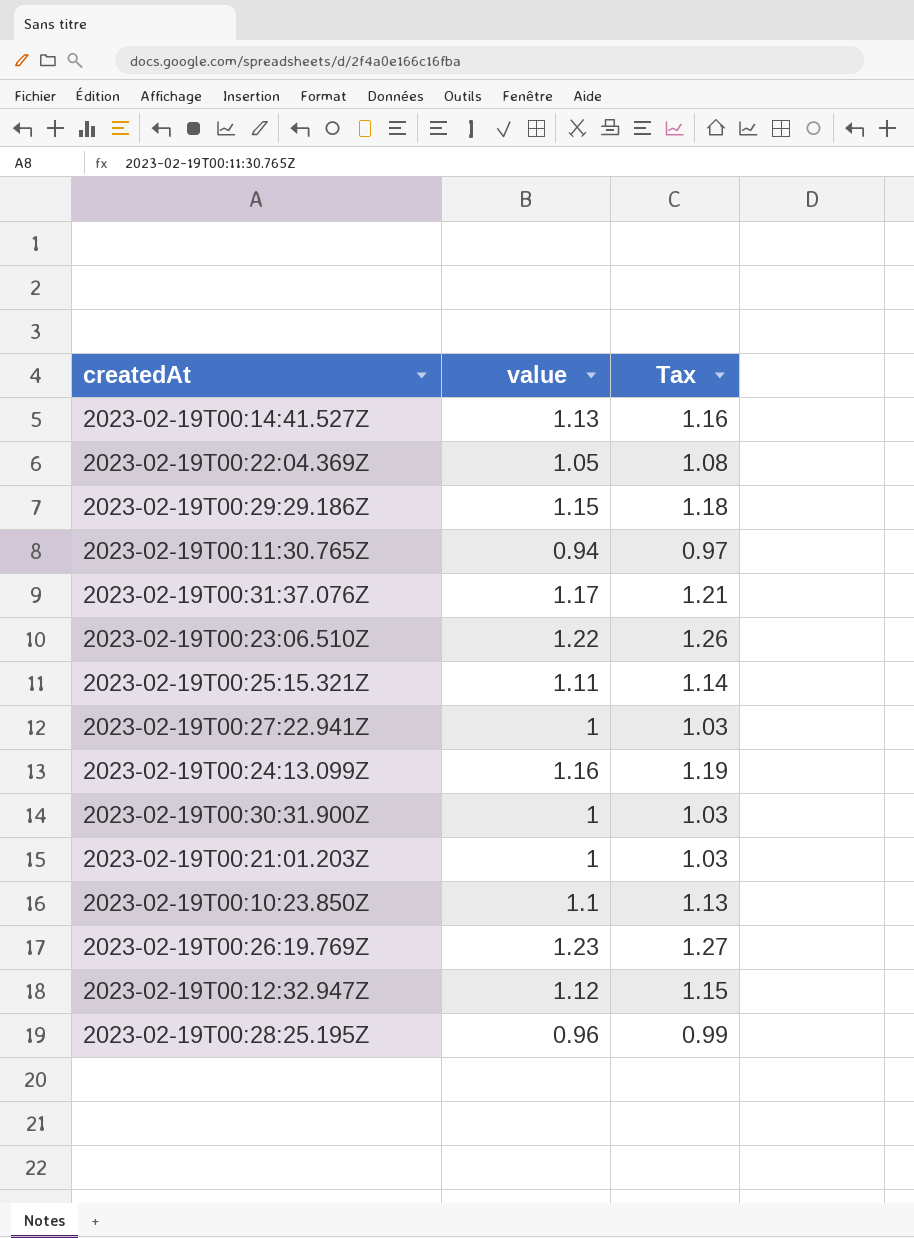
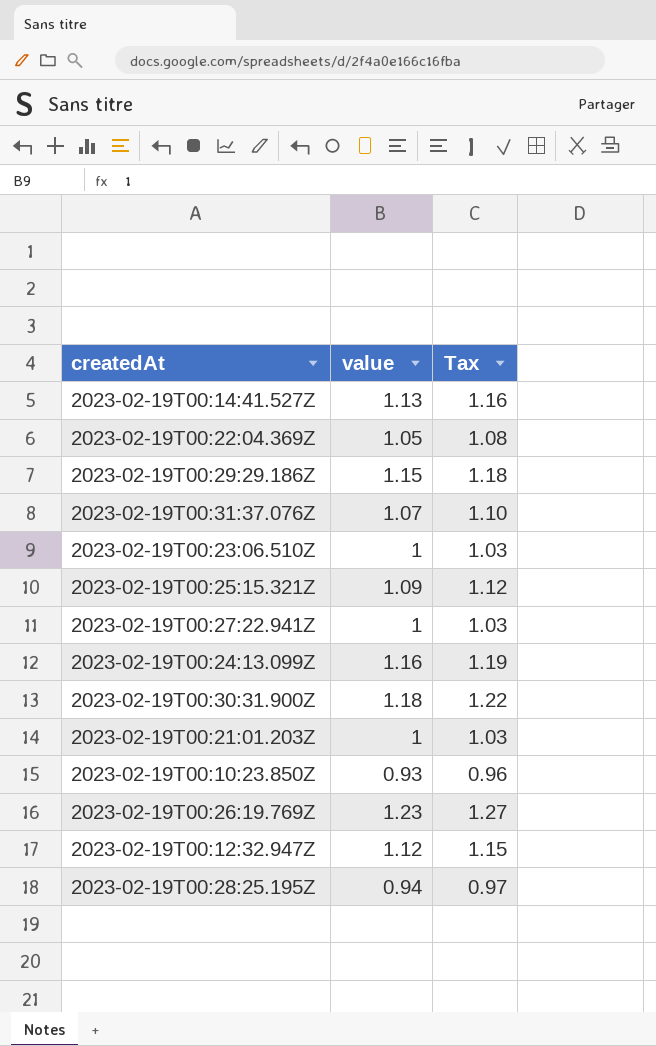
row 2023-02-19T00:11:30.765Z: 0.94 | 0.97 -> none
2023-02-19T00:31:37.076Z | value: 1.17 -> 1.07
2023-02-19T00:31:37.076Z | Tax: 1.21 -> 1.10
2023-02-19T00:23:06.510Z | value: 1.22 -> 1
2023-02-19T00:23:06.510Z | Tax: 1.26 -> 1.03
2023-02-19T00:25:15.321Z | value: 1.11 -> 1.09
2023-02-19T00:25:15.321Z | Tax: 1.14 -> 1.12
2023-02-19T00:30:31.900Z | value: 1 -> 1.18
2023-02-19T00:30:31.900Z | Tax: 1.03 -> 1.22
2023-02-19T00:10:23.850Z | value: 1.1 -> 0.93
2023-02-19T00:10:23.850Z | Tax: 1.13 -> 0.96
2023-02-19T00:28:25.195Z | value: 0.96 -> 0.94
2023-02-19T00:28:25.195Z | Tax: 0.99 -> 0.97

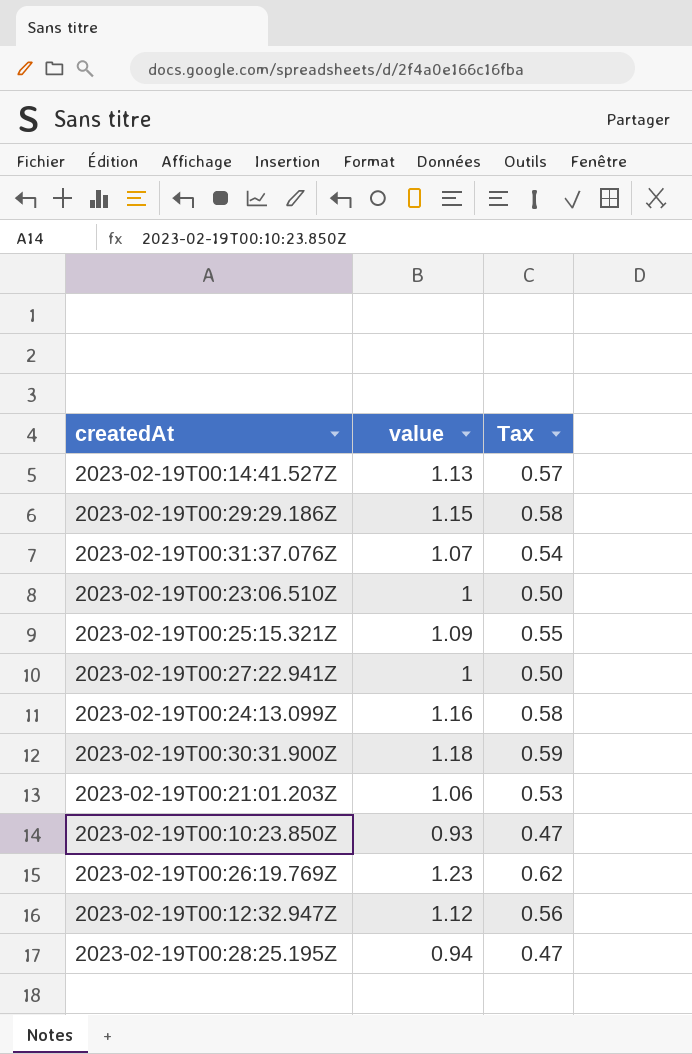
column Tax | formula: [value] * 1.03 -> [value] * 0.5
row 2023-02-19T00:22:04.369Z: 1.05 | 1.08 -> none
2023-02-19T00:21:01.203Z | value: 1 -> 1.06

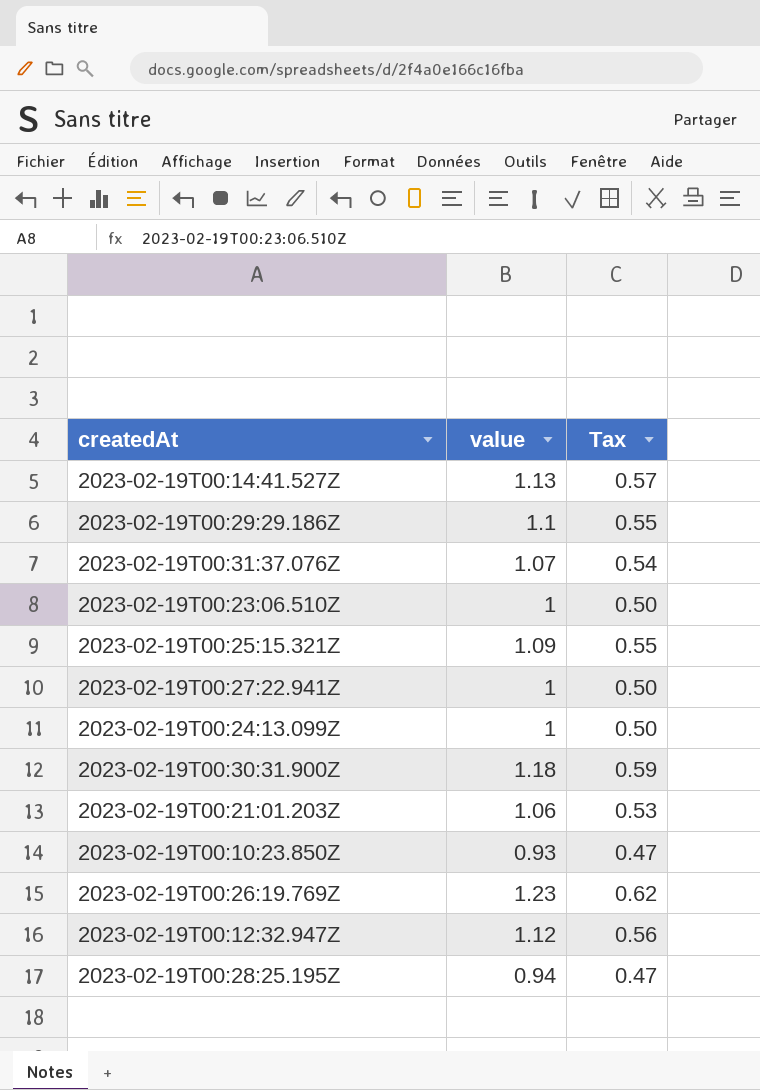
2023-02-19T00:29:29.186Z | value: 1.15 -> 1.1
2023-02-19T00:29:29.186Z | Tax: 0.58 -> 0.55
2023-02-19T00:24:13.099Z | value: 1.16 -> 1
2023-02-19T00:24:13.099Z | Tax: 0.58 -> 0.50

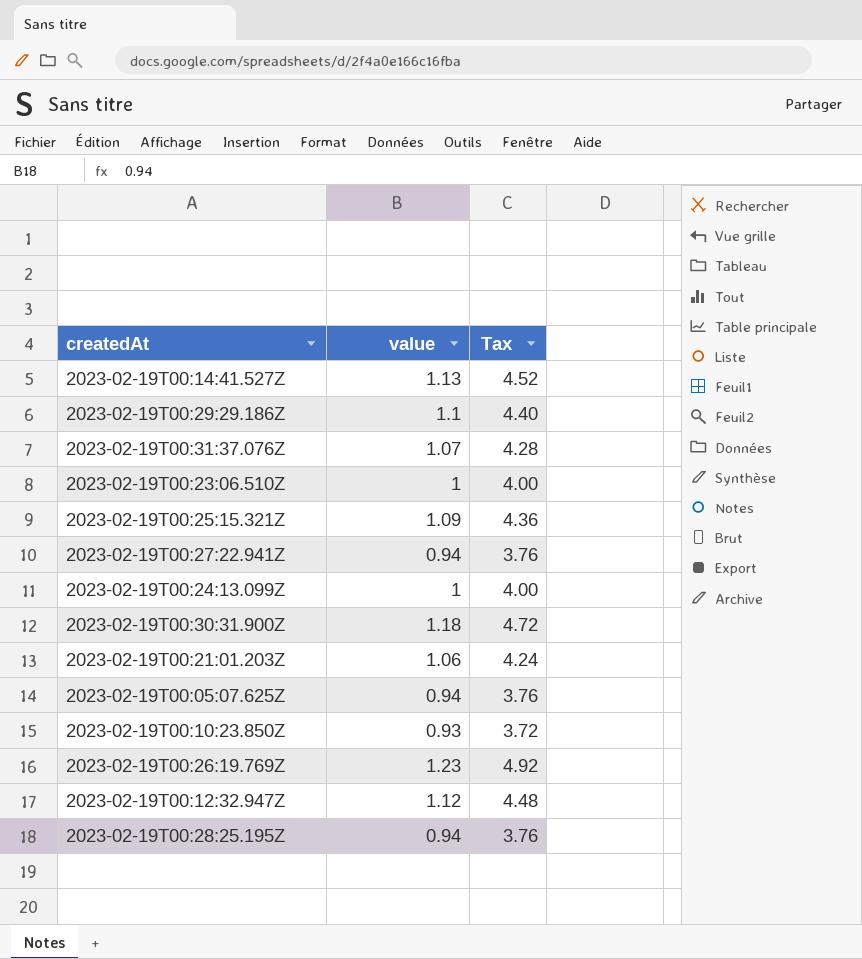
column Tax | formula: [value] * 0.5 -> [value] * 4
2023-02-19T00:27:22.941Z | value: 1 -> 0.94
row 2023-02-19T00:05:07.625Z: none -> 0.94 | 3.76

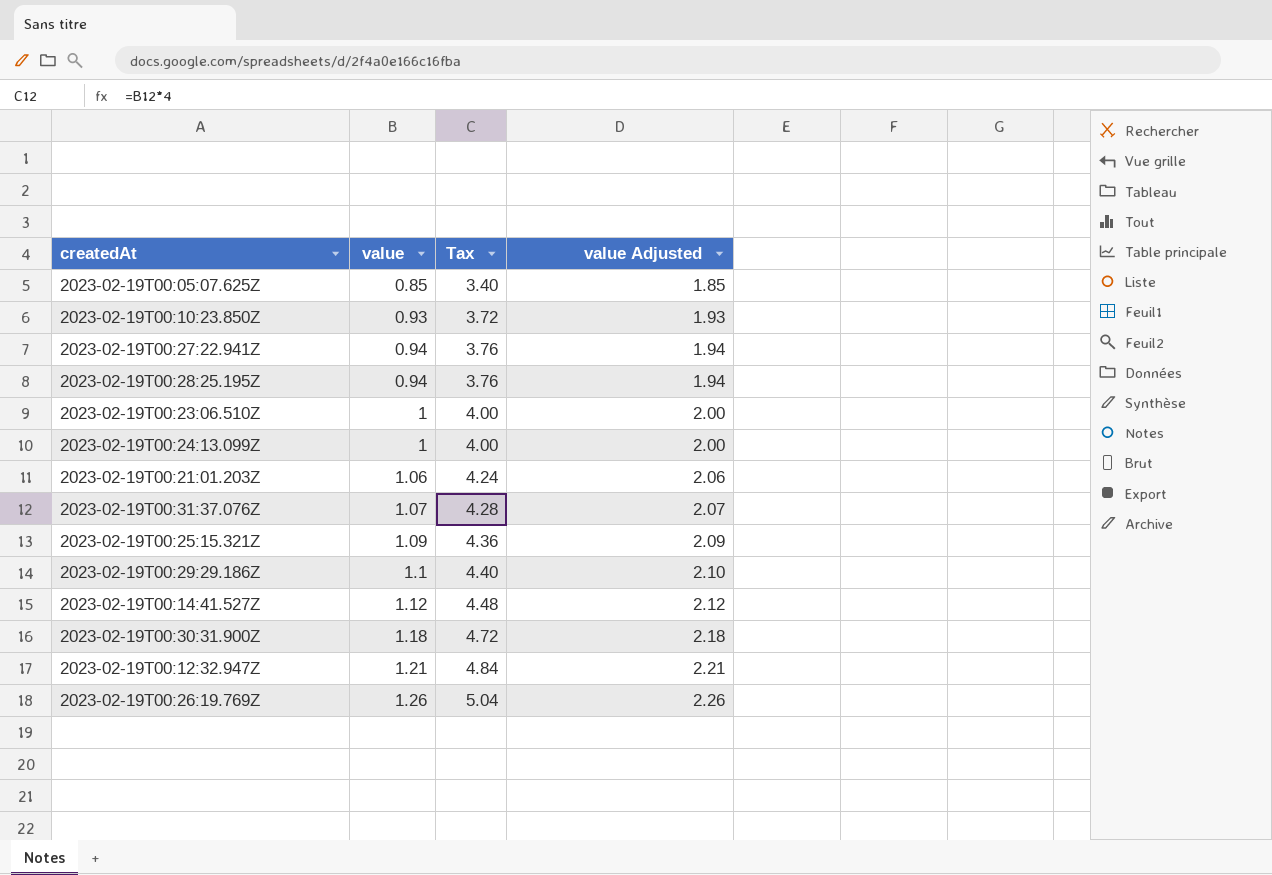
row order: none -> value ascending
column value Adjusted | formula: none -> [value] + 1
2023-02-19T00:05:07.625Z | value: 0.94 -> 0.85
2023-02-19T00:05:07.625Z | Tax: 3.76 -> 3.40
2023-02-19T00:14:41.527Z | value: 1.13 -> 1.12
2023-02-19T00:14:41.527Z | Tax: 4.52 -> 4.48
2023-02-19T00:12:32.947Z | value: 1.12 -> 1.21
2023-02-19T00:12:32.947Z | Tax: 4.48 -> 4.84
2023-02-19T00:26:19.769Z | value: 1.23 -> 1.26
2023-02-19T00:26:19.769Z | Tax: 4.92 -> 5.04

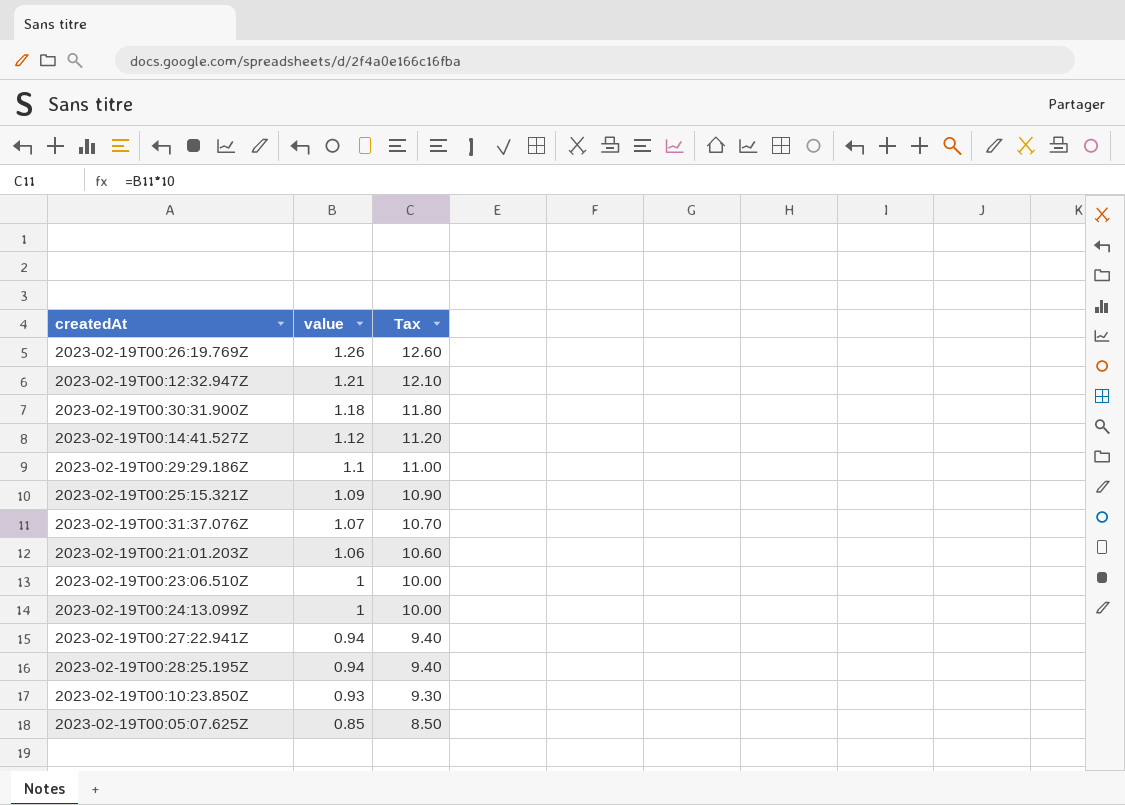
row order: value ascending -> value descending
column value Adjusted | formula: [value] + 1 -> none
column Tax | formula: [value] * 4 -> [value] * 10

